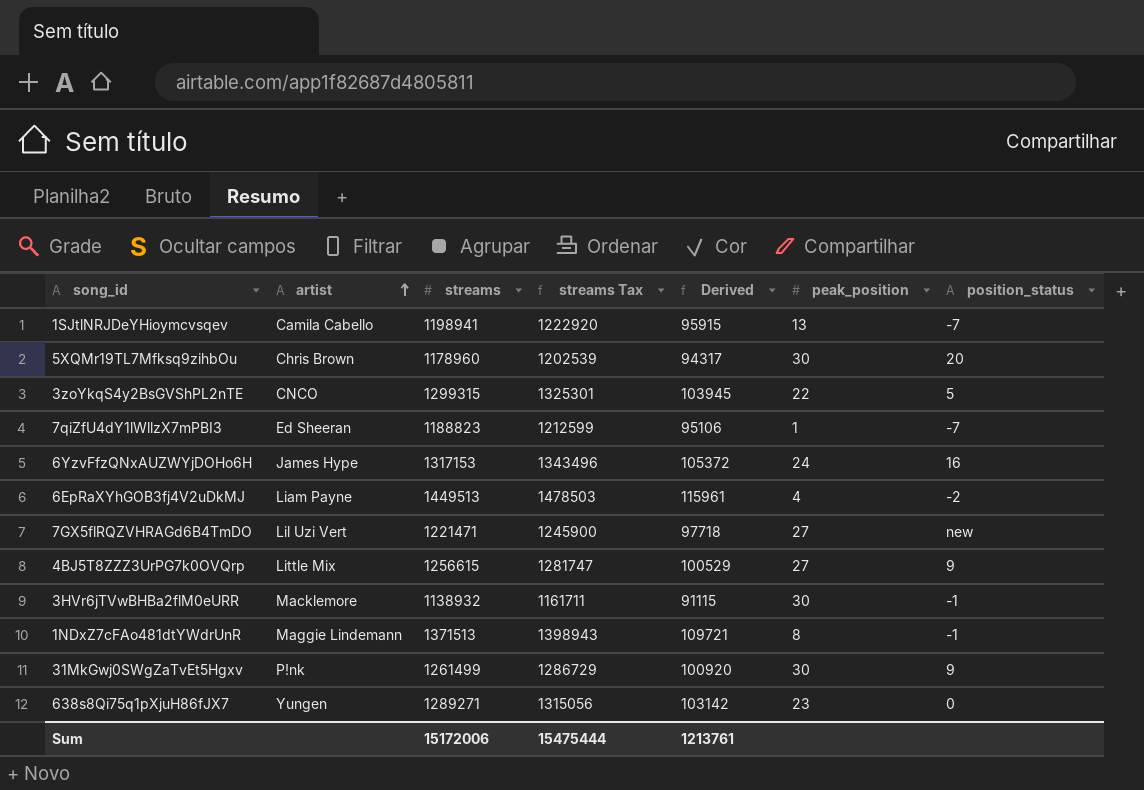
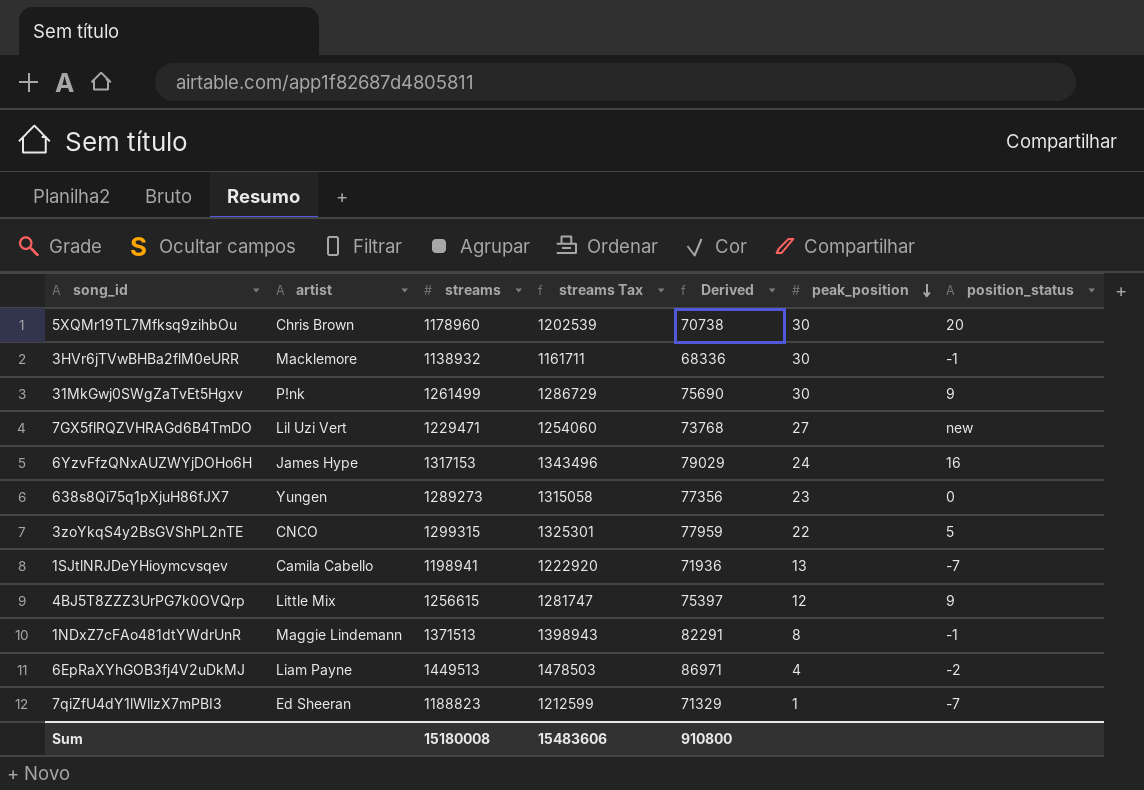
row order: artist ascending -> peak_position descending
column Derived | formula: [streams] * 0.08 -> [streams] * 0.06
7GX5flRQZVHRAGd6B4TmDO | streams: 1221471 -> 1229471
7GX5flRQZVHRAGd6B4TmDO | streams Tax: 1245900 -> 1254060
638s8Qi75q1pXjuH86fJX7 | streams: 1289271 -> 1289273
638s8Qi75q1pXjuH86fJX7 | streams Tax: 1315056 -> 1315058
4BJ5T8ZZZ3UrPG7k0OVQrp | peak_position: 27 -> 12
Sum | streams: 15172006 -> 15180008
Sum | streams Tax: 15475444 -> 15483606
Sum | Derived: 1213761 -> 910800

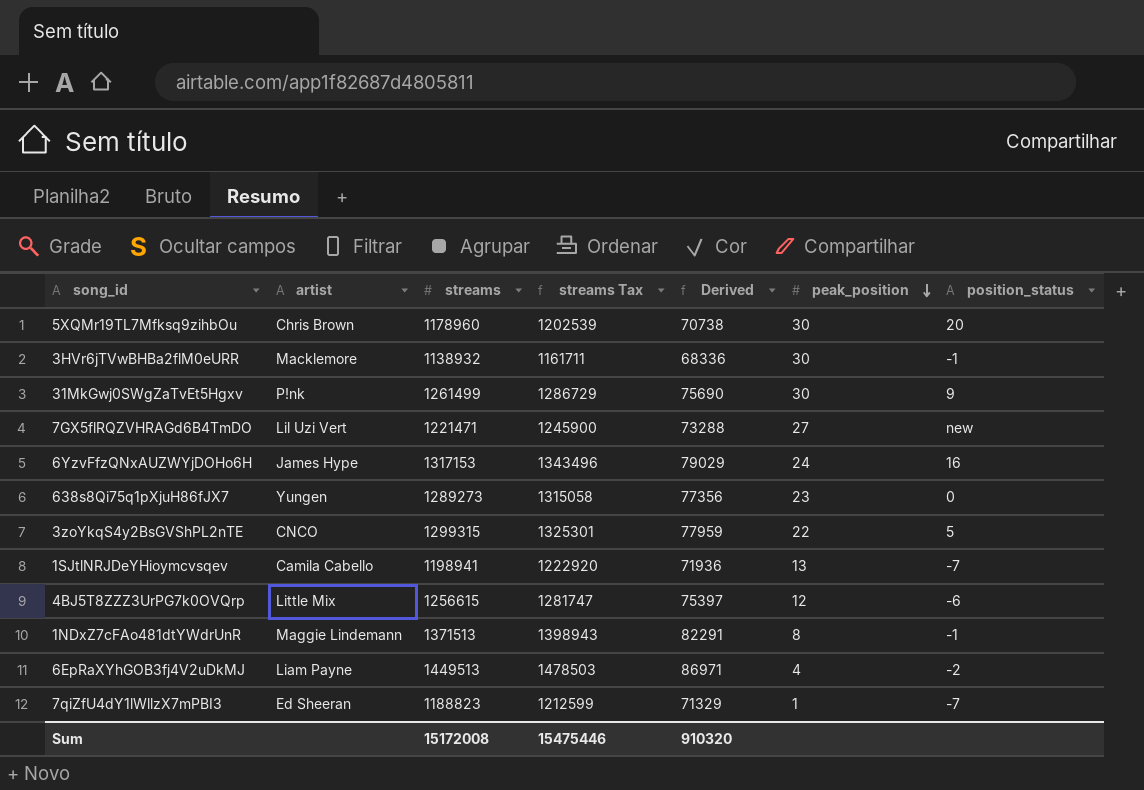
7GX5flRQZVHRAGd6B4TmDO | streams: 1229471 -> 1221471
7GX5flRQZVHRAGd6B4TmDO | streams Tax: 1254060 -> 1245900
7GX5flRQZVHRAGd6B4TmDO | Derived: 73768 -> 73288
4BJ5T8ZZZ3UrPG7k0OVQrp | position_status: 9 -> -6
Sum | streams: 15180008 -> 15172008
Sum | streams Tax: 15483606 -> 15475446
Sum | Derived: 910800 -> 910320

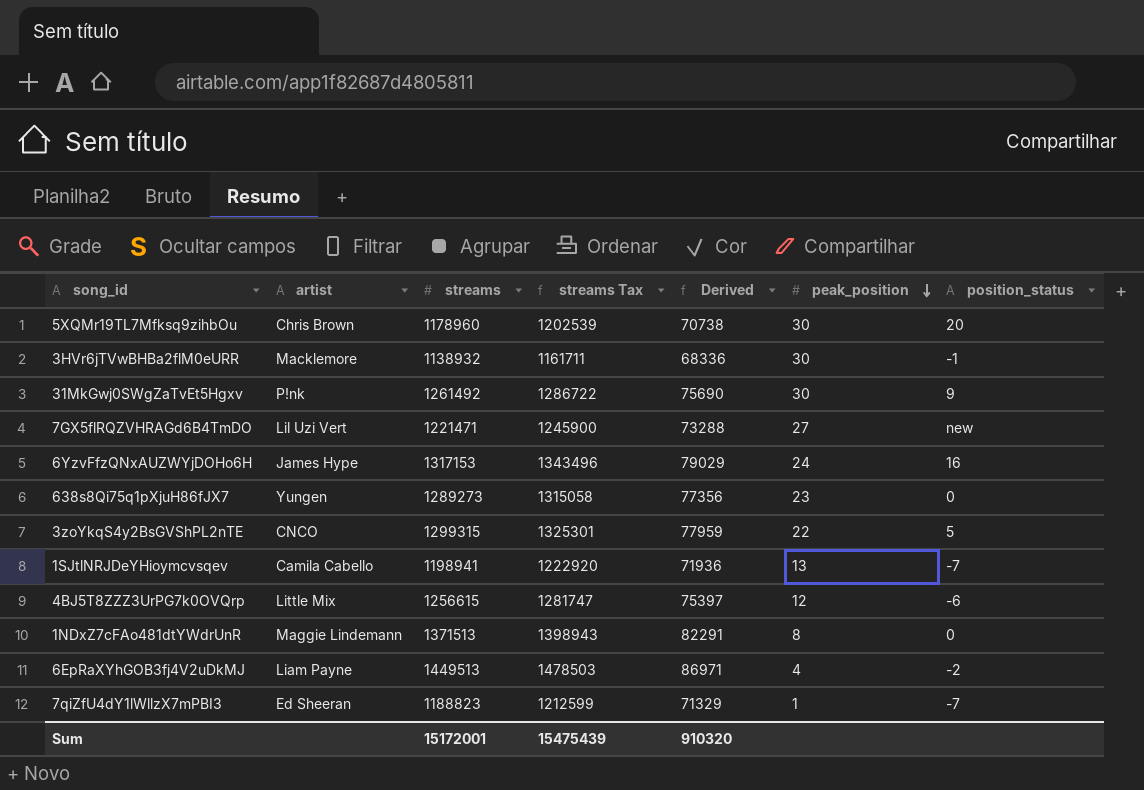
31MkGwj0SWgZaTvEt5Hgxv | streams: 1261499 -> 1261492
31MkGwj0SWgZaTvEt5Hgxv | streams Tax: 1286729 -> 1286722
1NDxZ7cFAo481dtYWdrUnR | position_status: -1 -> 0
Sum | streams: 15172008 -> 15172001
Sum | streams Tax: 15475446 -> 15475439

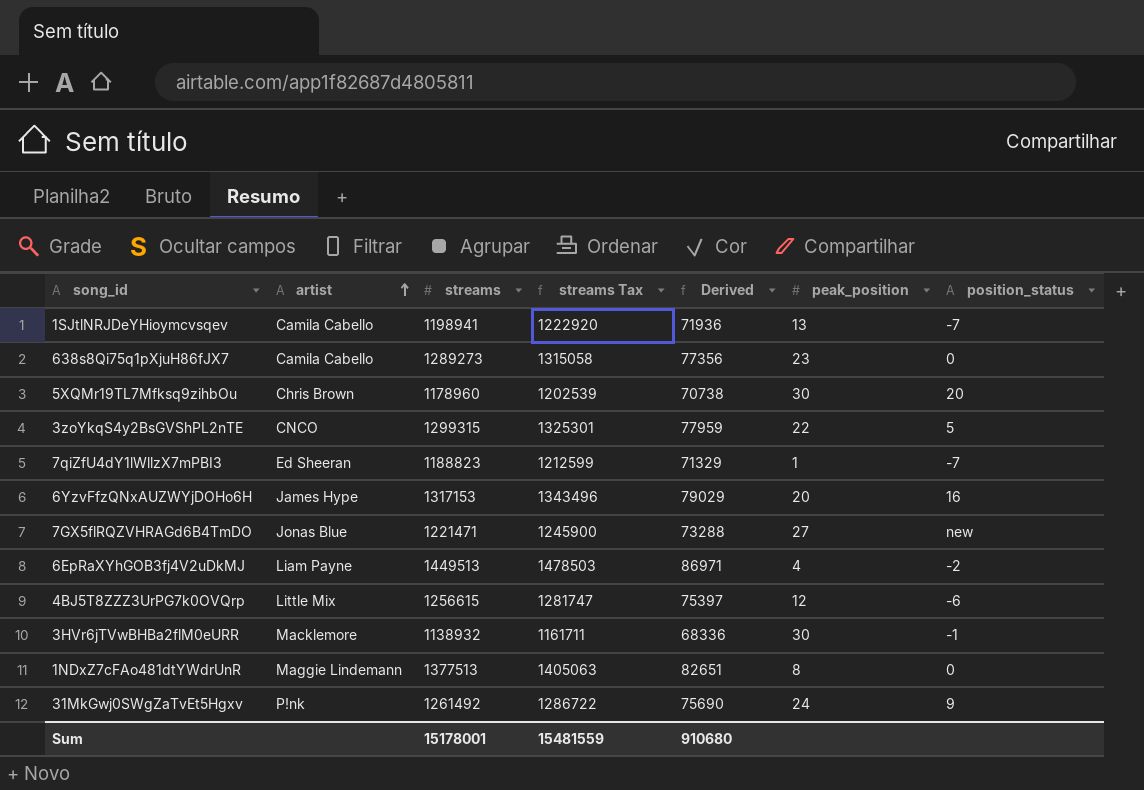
row order: peak_position descending -> artist ascending
638s8Qi75q1pXjuH86fJX7 | artist: Yungen -> Camila Cabello
6YzvFfzQNxAUZWYjDOHo6H | peak_position: 24 -> 20
7GX5flRQZVHRAGd6B4TmDO | artist: Lil Uzi Vert -> Jonas Blue
1NDxZ7cFAo481dtYWdrUnR | streams: 1371513 -> 1377513
1NDxZ7cFAo481dtYWdrUnR | streams Tax: 1398943 -> 1405063
1NDxZ7cFAo481dtYWdrUnR | Derived: 82291 -> 82651
31MkGwj0SWgZaTvEt5Hgxv | peak_position: 30 -> 24
Sum | streams: 15172001 -> 15178001
Sum | streams Tax: 15475439 -> 15481559
Sum | Derived: 910320 -> 910680

